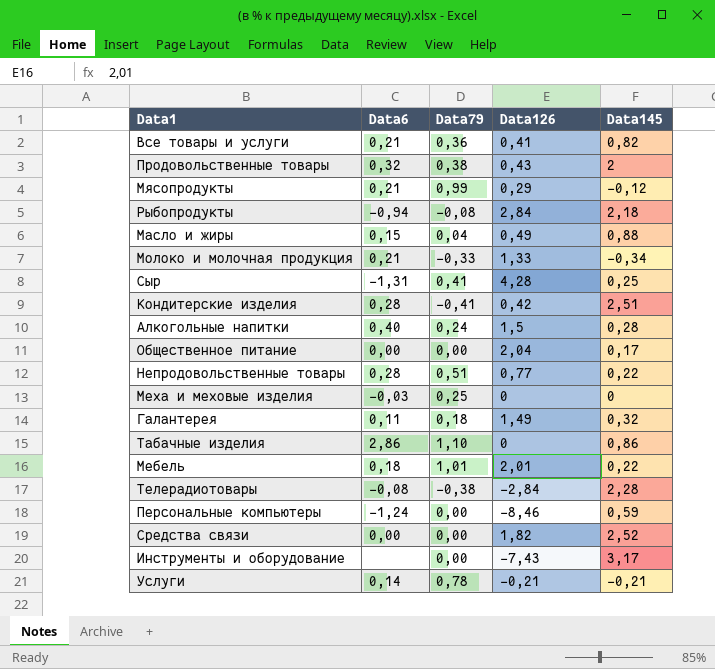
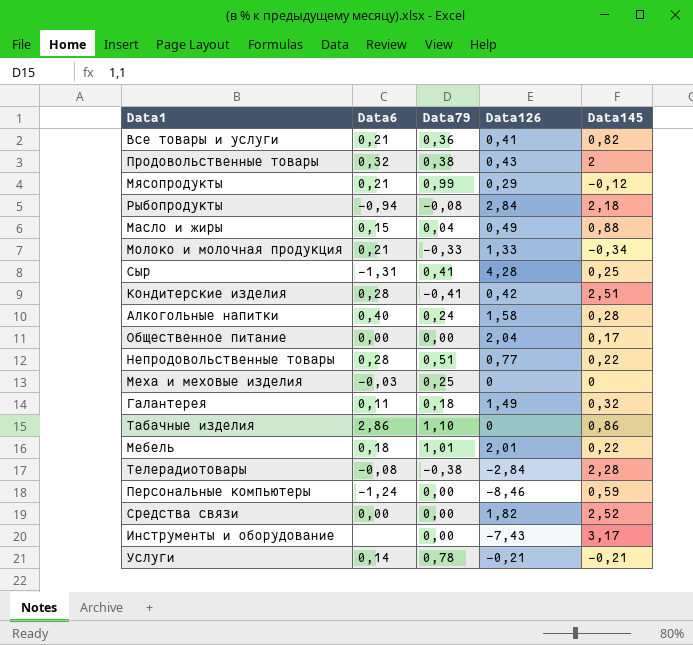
Алкогольные напитки | Data126: 1,5 -> 1,58

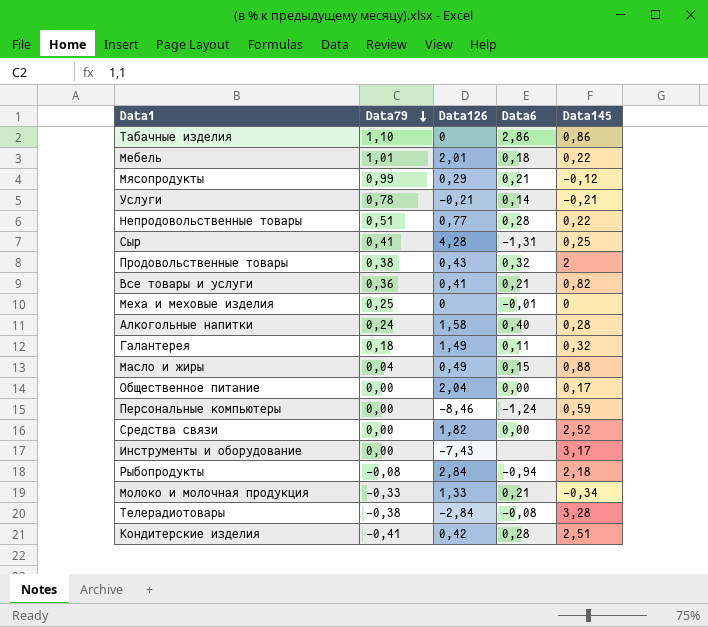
row order: none -> Data79 descending
column Data6 | position: 2 -> 4
Меха и меховые изделия | Data6: -0,03 -> -0,01
Телерадиотовары | Data145: 2,28 -> 3,28

